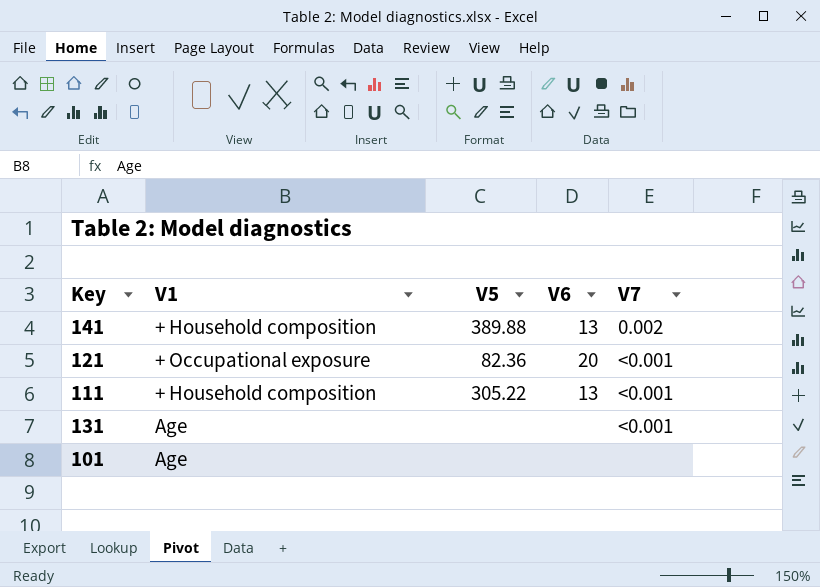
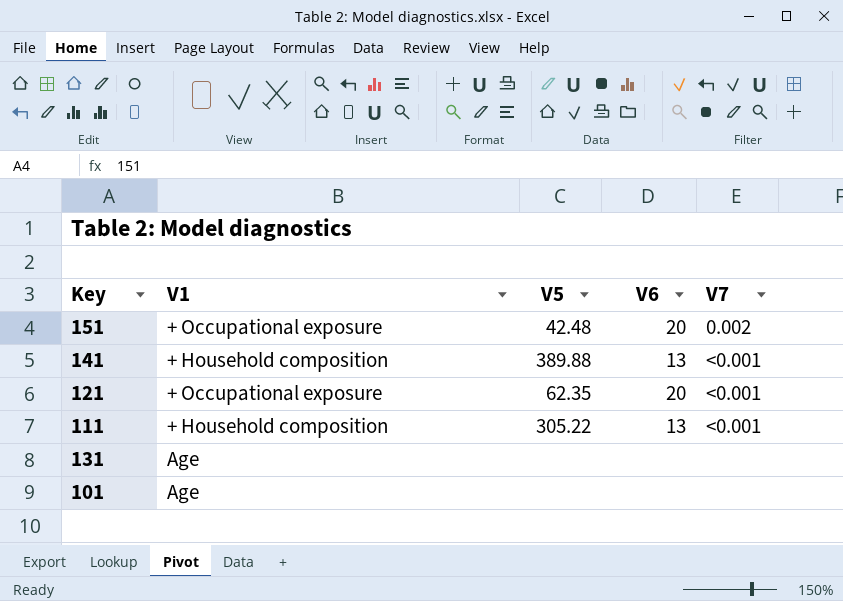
row 151: none -> + Occupational exposure | 42.48 | 20 | 0.002
141 | V7: 0.002 -> <0.001
121 | V5: 82.36 -> 62.35
131 | V7: <0.001 -> none

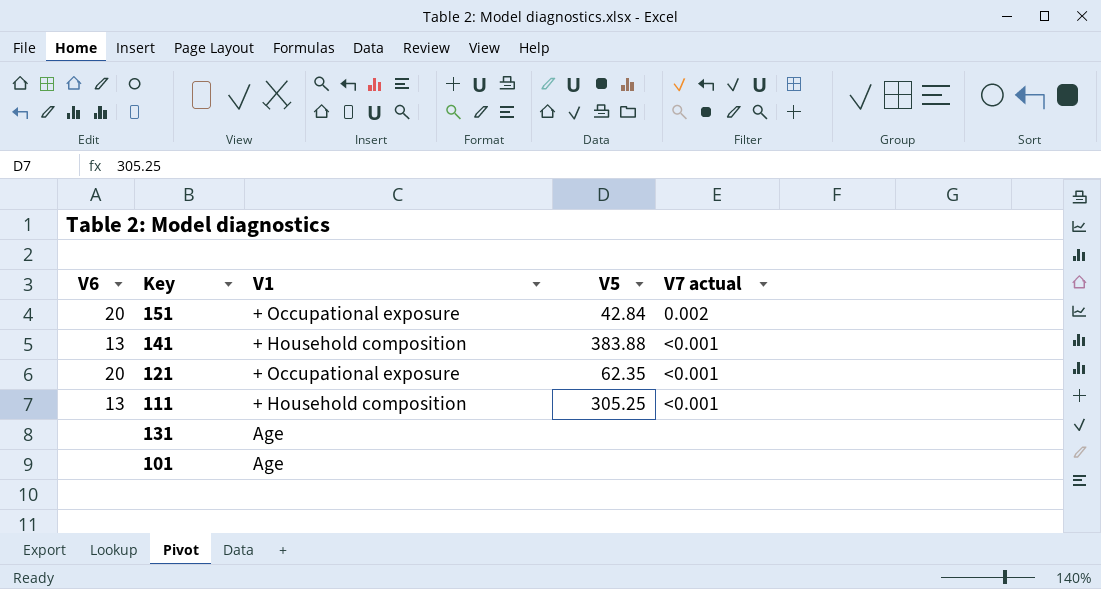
column V6 | position: 4 -> 1
column name: V7 -> V7 actual
151 | V5: 42.48 -> 42.84
141 | V5: 389.88 -> 383.88
111 | V5: 305.22 -> 305.25

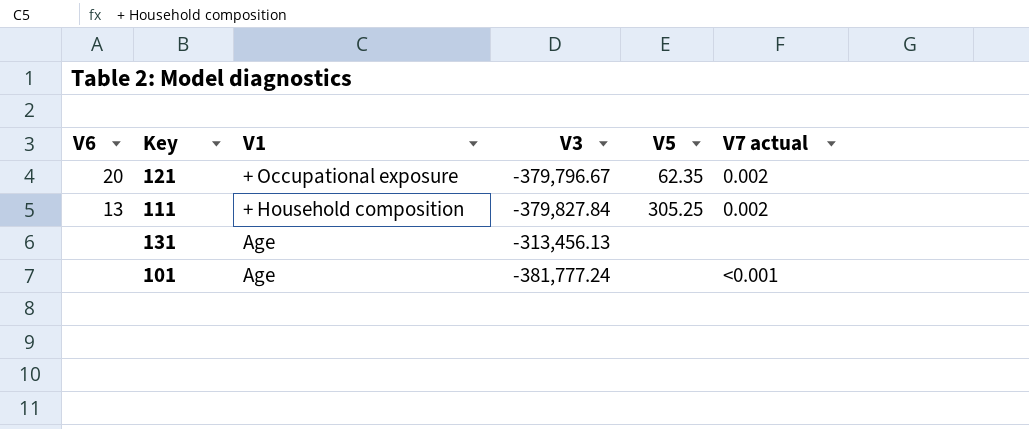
column V3 | position: none -> 4
row 151: 20 | + Occupational exposure | 42.84 | 0.002 -> none
row 141: 13 | + Household composition | 383.88 | <0.001 -> none
121 | V7 actual: <0.001 -> 0.002
111 | V7 actual: <0.001 -> 0.002
101 | V7 actual: none -> <0.001

